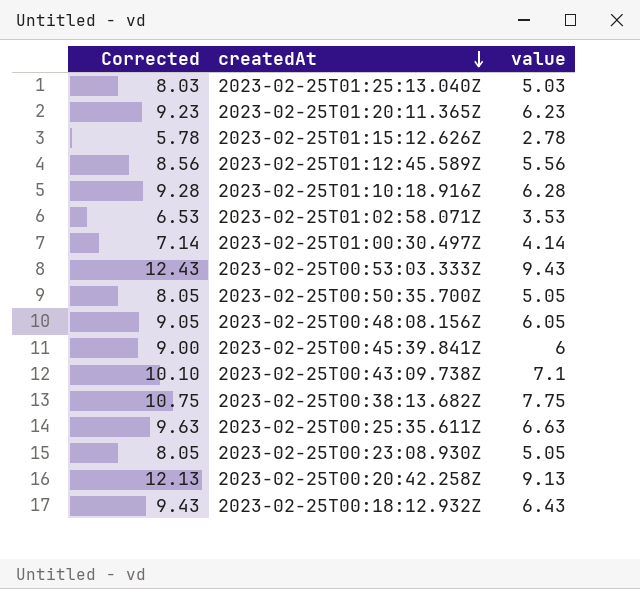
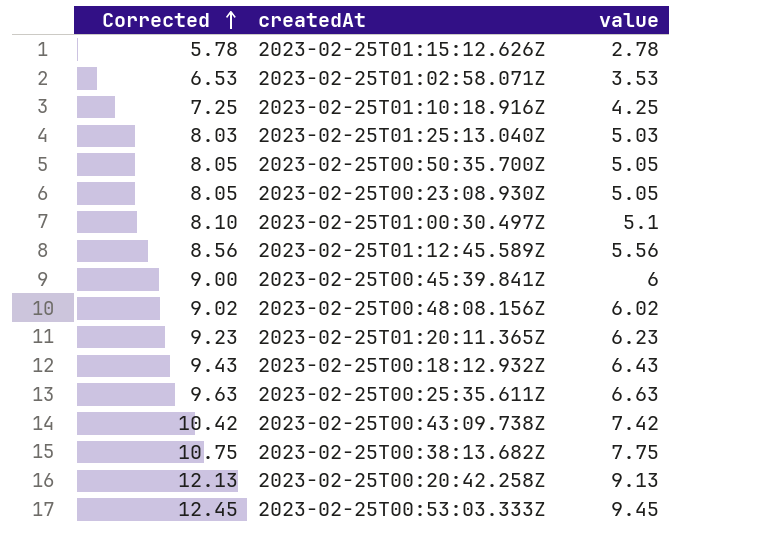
row order: createdAt descending -> Corrected ascending
2023-02-25T01:10:18.916Z | Corrected: 9.28 -> 7.25
2023-02-25T01:10:18.916Z | value: 6.28 -> 4.25
2023-02-25T01:00:30.497Z | Corrected: 7.14 -> 8.10
2023-02-25T01:00:30.497Z | value: 4.14 -> 5.1
2023-02-25T00:48:08.156Z | Corrected: 9.05 -> 9.02
2023-02-25T00:48:08.156Z | value: 6.05 -> 6.02
2023-02-25T00:43:09.738Z | Corrected: 10.10 -> 10.42
2023-02-25T00:43:09.738Z | value: 7.1 -> 7.42
2023-02-25T00:53:03.333Z | Corrected: 12.43 -> 12.45
2023-02-25T00:53:03.333Z | value: 9.43 -> 9.45

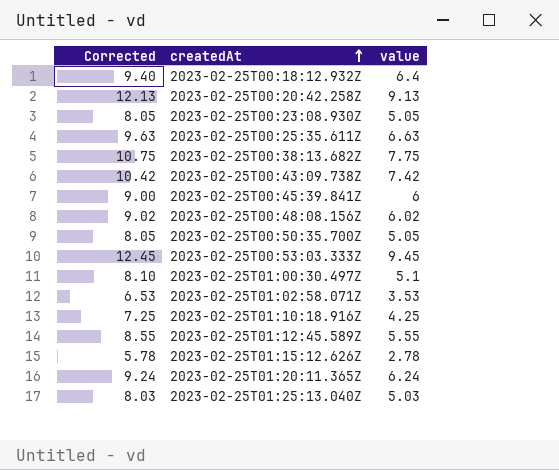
row order: Corrected ascending -> createdAt ascending
2023-02-25T00:18:12.932Z | Corrected: 9.43 -> 9.40
2023-02-25T00:18:12.932Z | value: 6.43 -> 6.4
2023-02-25T01:12:45.589Z | Corrected: 8.56 -> 8.55
2023-02-25T01:12:45.589Z | value: 5.56 -> 5.55
2023-02-25T01:20:11.365Z | Corrected: 9.23 -> 9.24
2023-02-25T01:20:11.365Z | value: 6.23 -> 6.24

